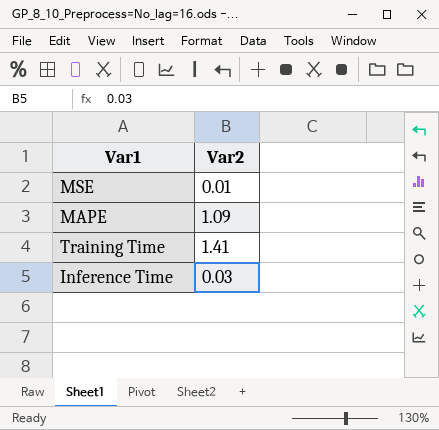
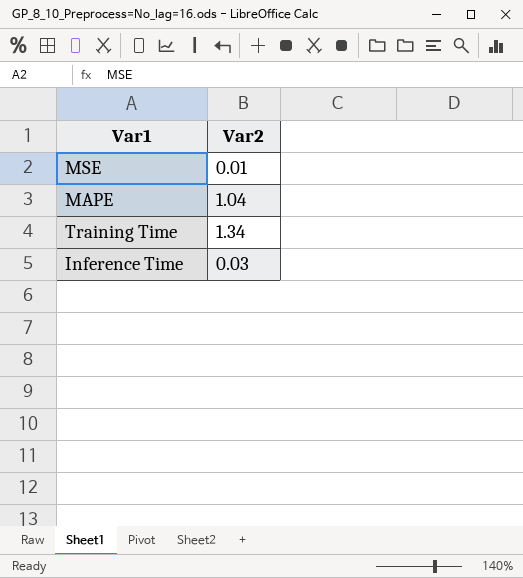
MAPE | Var2: 1.09 -> 1.04
Training Time | Var2: 1.41 -> 1.34

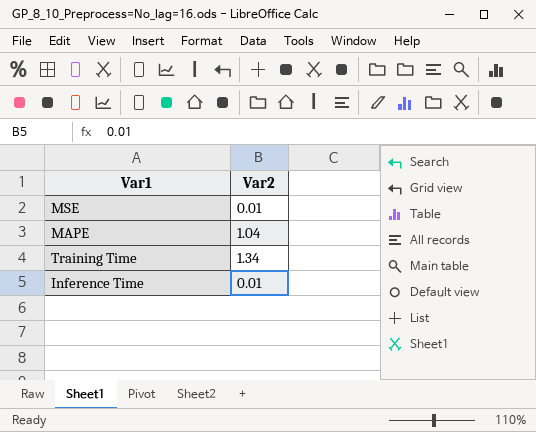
Inference Time | Var2: 0.03 -> 0.01

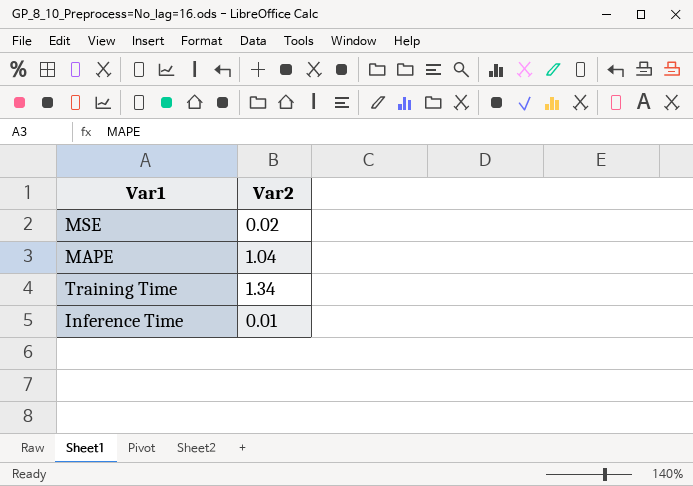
MSE | Var2: 0.01 -> 0.02

